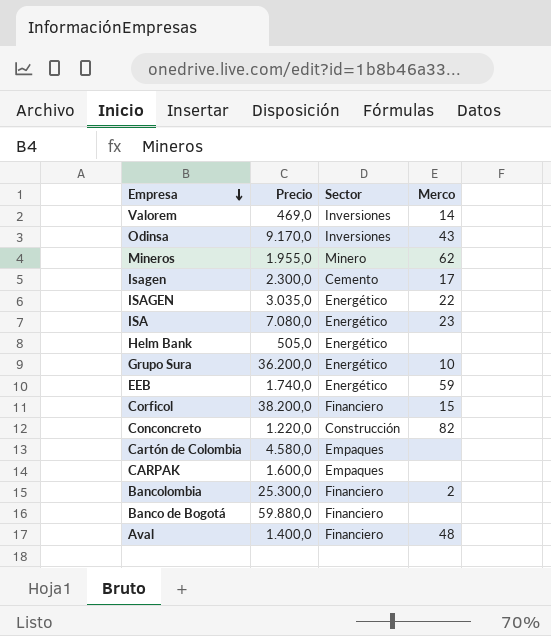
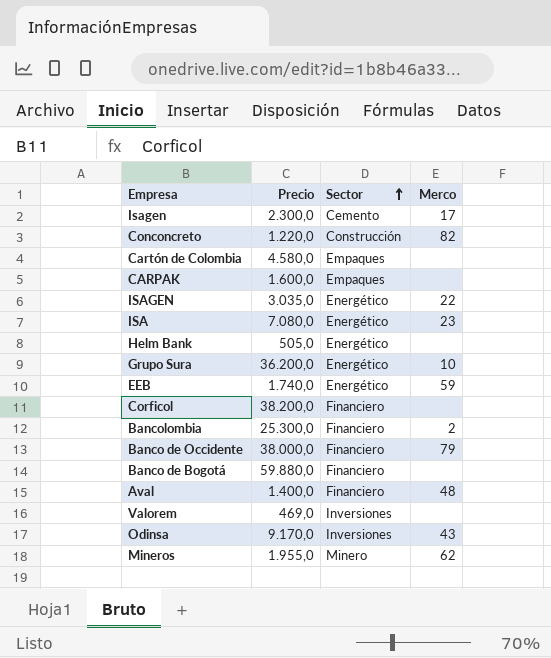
row order: Empresa descending -> Sector ascending
Corficol | Merco: 15 -> none
row Banco de Occidente: none -> 38.000,0 | Financiero | 79
Valorem | Merco: 14 -> none

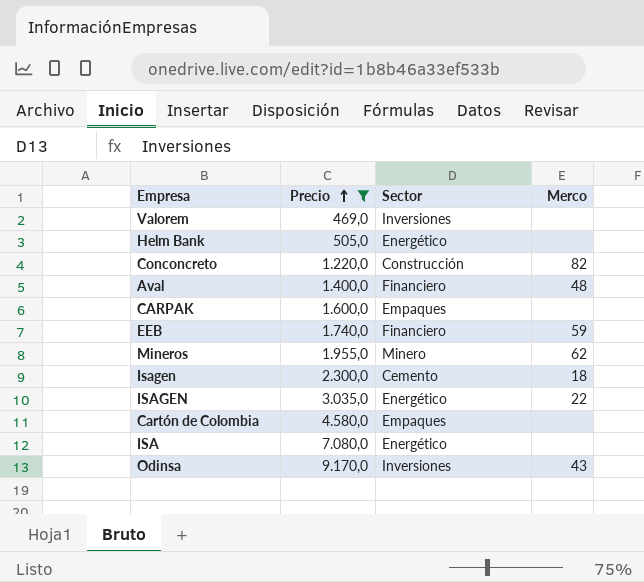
filter: none -> Precio <= 9.170,0
row order: Sector ascending -> Precio ascending
EEB | Sector: Energético -> Financiero
Isagen | Merco: 17 -> 18
ISA | Merco: 23 -> none

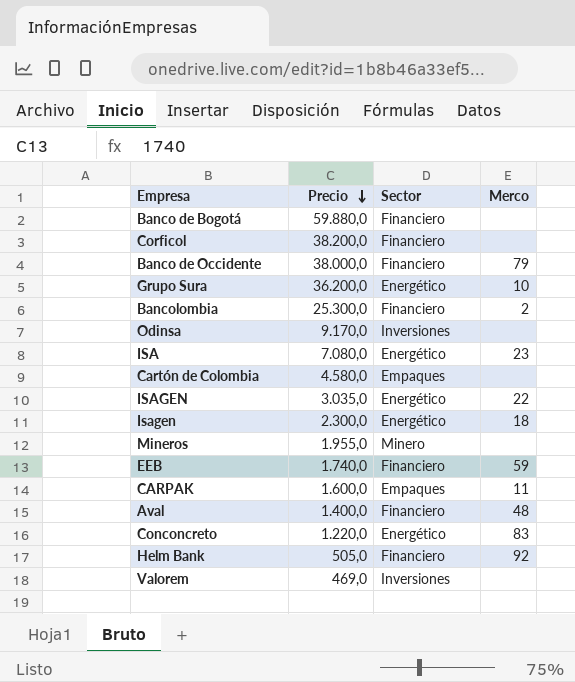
filter: Precio <= 9.170,0 -> none
row order: Precio ascending -> Precio descending
Odinsa | Merco: 43 -> none
ISA | Merco: none -> 23
Isagen | Sector: Cemento -> Energético
Mineros | Merco: 62 -> none
CARPAK | Merco: none -> 11
Conconcreto | Sector: Construcción -> Energético
Conconcreto | Merco: 82 -> 83
Helm Bank | Sector: Energético -> Financiero
Helm Bank | Merco: none -> 92

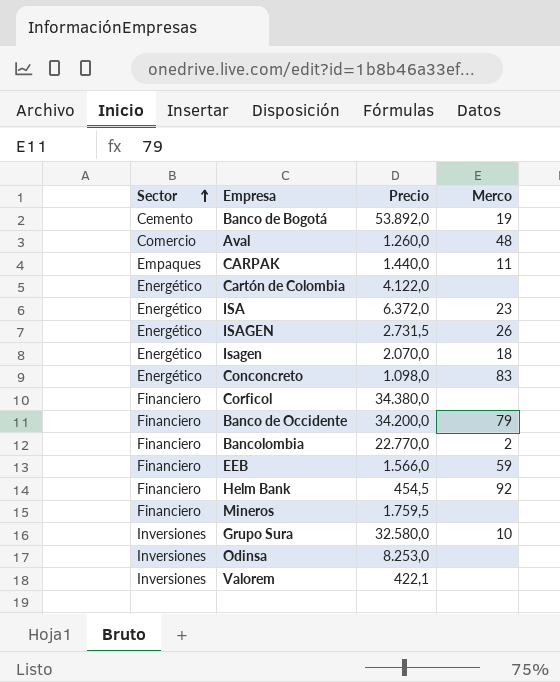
row order: Precio descending -> Sector ascending
column Sector | position: 3 -> 1
Banco de Bogotá | Sector: Financiero -> Cemento
Banco de Bogotá | Precio: 59.880,0 -> 53.892,0
Banco de Bogotá | Merco: none -> 19
Aval | Sector: Financiero -> Comercio
Aval | Precio: 1.400,0 -> 1.260,0
CARPAK | Precio: 1.600,0 -> 1.440,0
Cartón de Colombia | Sector: Empaques -> Energético
Cartón de Colombia | Precio: 4.580,0 -> 4.122,0
ISA | Precio: 7.080,0 -> 6.372,0
ISAGEN | Precio: 3.035,0 -> 2.731,5
ISAGEN | Merco: 22 -> 26
Isagen | Precio: 2.300,0 -> 2.070,0
Conconcreto | Precio: 1.220,0 -> 1.098,0
Corficol | Precio: 38.200,0 -> 34.380,0
Banco de Occidente | Precio: 38.000,0 -> 34.200,0
Bancolombia | Precio: 25.300,0 -> 22.770,0
EEB | Precio: 1.740,0 -> 1.566,0
Helm Bank | Precio: 505,0 -> 454,5
Mineros | Sector: Minero -> Financiero
Mineros | Precio: 1.955,0 -> 1.759,5
Grupo Sura | Sector: Energético -> Inversiones
Grupo Sura | Precio: 36.200,0 -> 32.580,0
Odinsa | Precio: 9.170,0 -> 8.253,0
Valorem | Precio: 469,0 -> 422,1

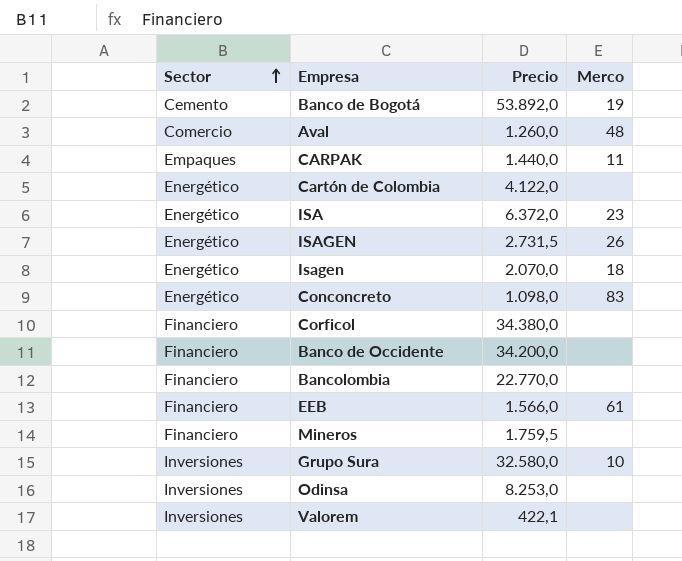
row Helm Bank: Financiero | 454,5 | 92 -> none
Banco de Occidente | Merco: 79 -> none
Bancolombia | Merco: 2 -> none
EEB | Merco: 59 -> 61

